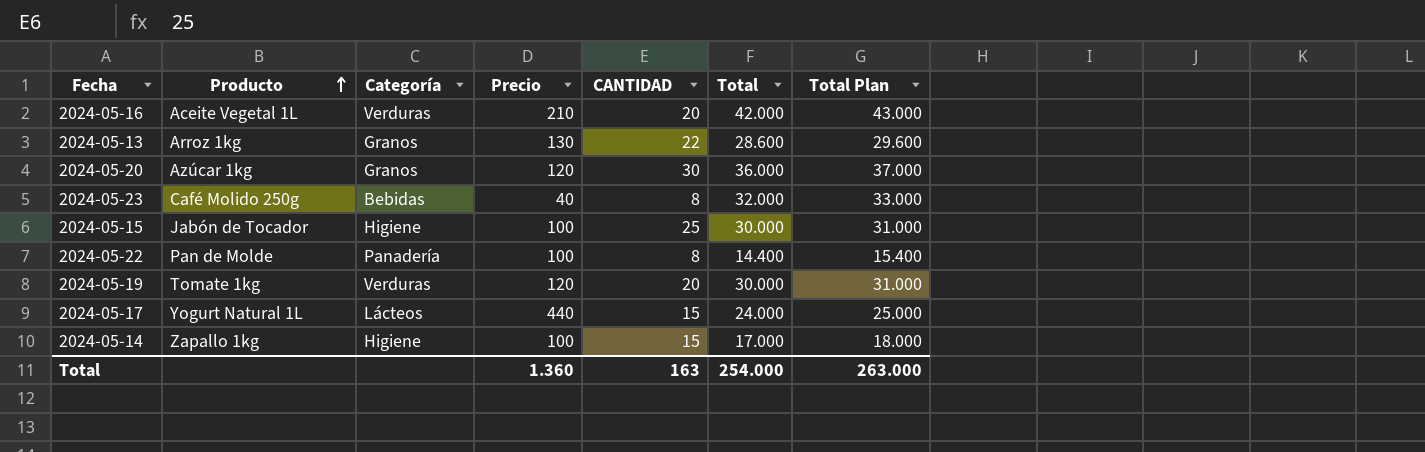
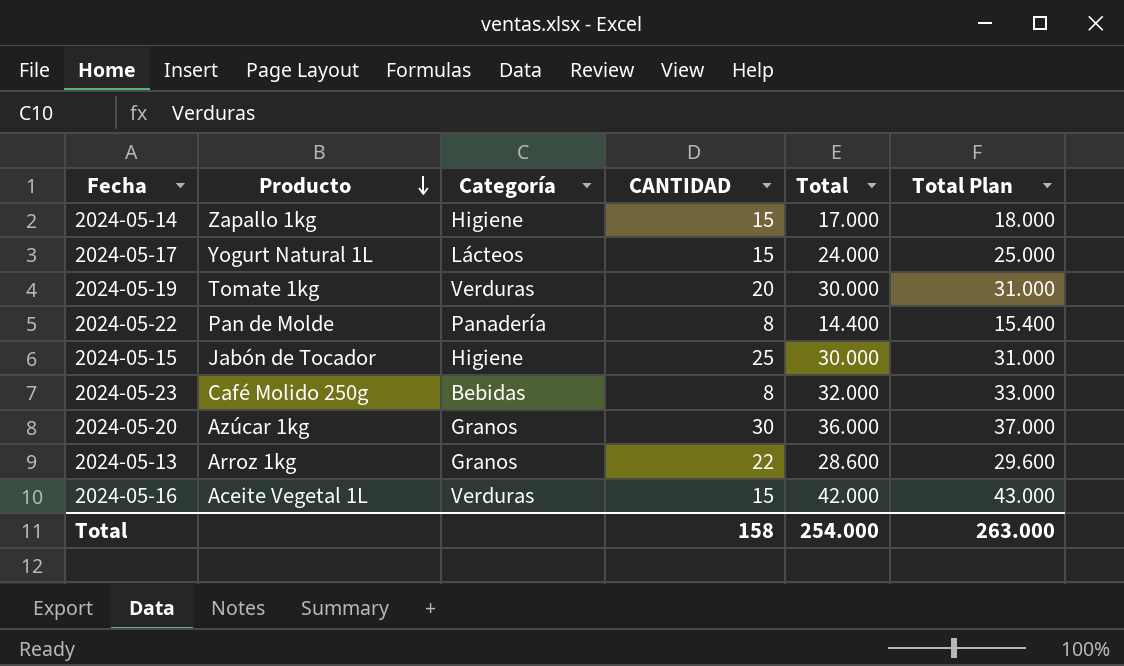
row order: Producto ascending -> Producto descending
column Precio | position: 4 -> none
2024-05-16 | CANTIDAD: 20 -> 15
Total | CANTIDAD: 163 -> 158

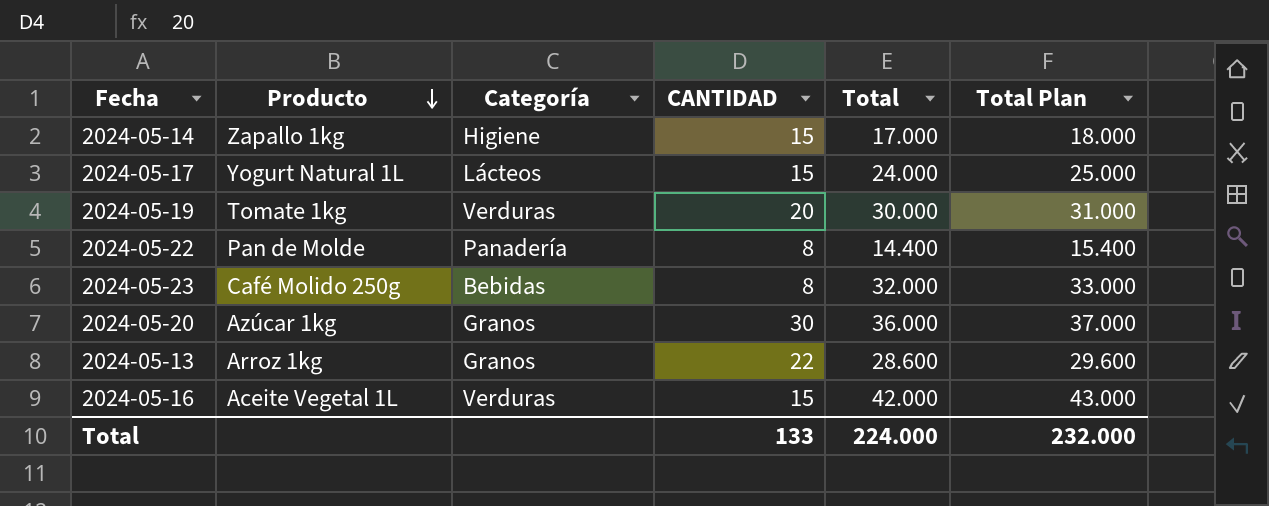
row 2024-05-15: Jabón de Tocador | Higiene | 25 | 30.000 | 31.000 -> none
Total | CANTIDAD: 158 -> 133
Total | Total: 254.000 -> 224.000
Total | Total Plan: 263.000 -> 232.000

